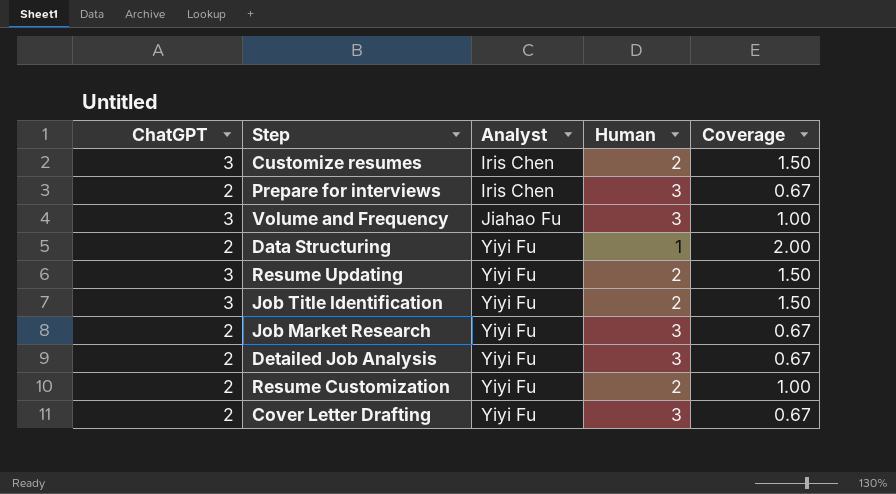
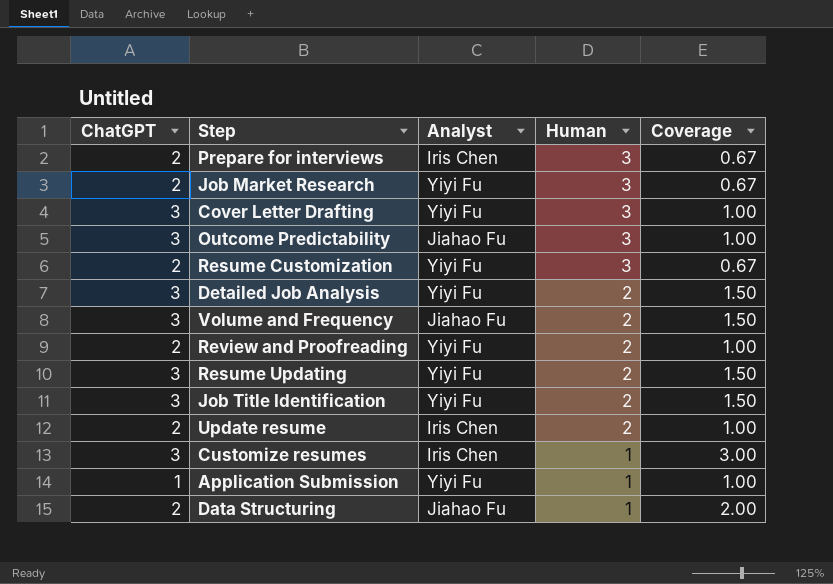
row order: Analyst ascending -> Human descending
Cover Letter Drafting | ChatGPT: 2 -> 3
Cover Letter Drafting | Coverage: 0.67 -> 1.00
row Outcome Predictability: none -> 3 | Jiahao Fu | 3 | 1.00
Resume Customization | Human: 2 -> 3
Resume Customization | Coverage: 1.00 -> 0.67
Detailed Job Analysis | ChatGPT: 2 -> 3
Detailed Job Analysis | Human: 3 -> 2
Detailed Job Analysis | Coverage: 0.67 -> 1.50
Volume and Frequency | Human: 3 -> 2
Volume and Frequency | Coverage: 1.00 -> 1.50
row Review and Proofreading: none -> 2 | Yiyi Fu | 2 | 1.00
row Update resume: none -> 2 | Iris Chen | 2 | 1.00
Customize resumes | Human: 2 -> 1
Customize resumes | Coverage: 1.50 -> 3.00
row Application Submission: none -> 1 | Yiyi Fu | 1 | 1.00
Data Structuring | Analyst: Yiyi Fu -> Jiahao Fu

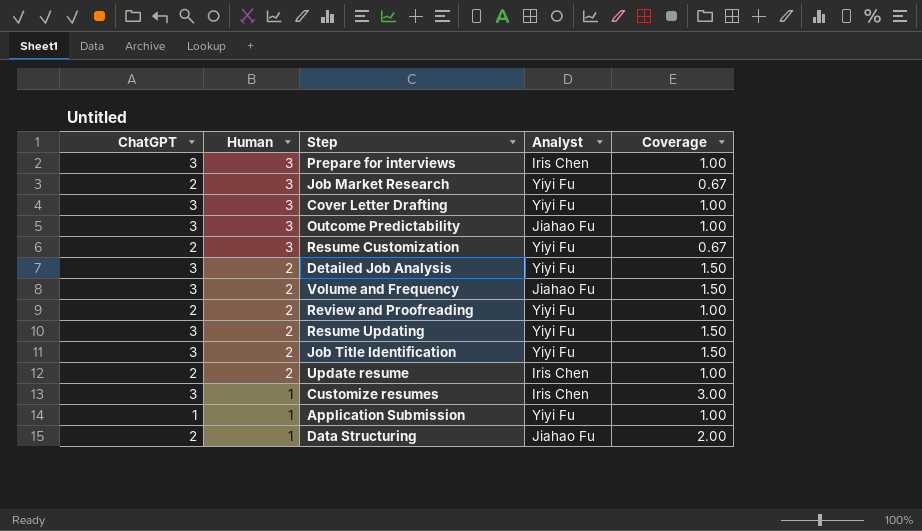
column Human | position: 4 -> 2
Prepare for interviews | ChatGPT: 2 -> 3
Prepare for interviews | Coverage: 0.67 -> 1.00

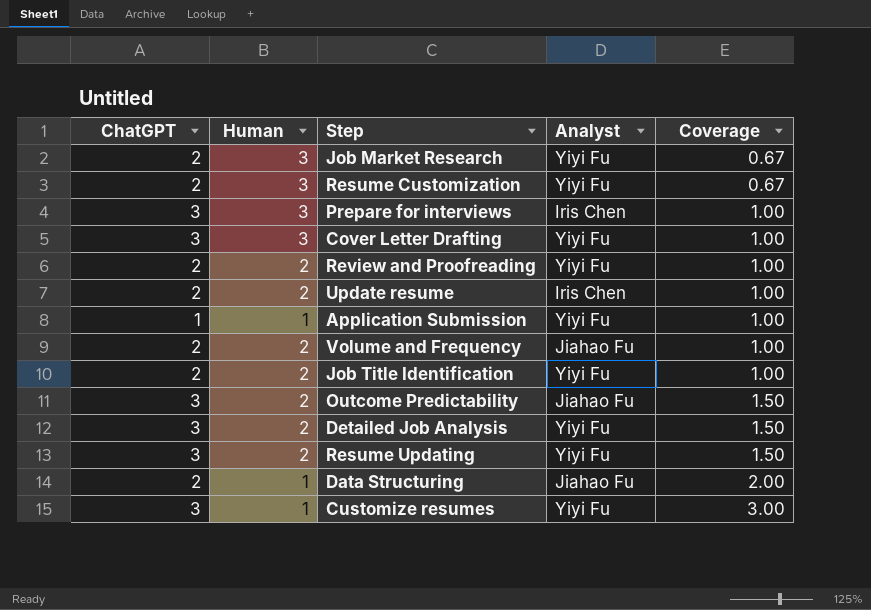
row order: Human descending -> Coverage ascending
Volume and Frequency | ChatGPT: 3 -> 2
Volume and Frequency | Coverage: 1.50 -> 1.00
Job Title Identification | ChatGPT: 3 -> 2
Job Title Identification | Coverage: 1.50 -> 1.00
Outcome Predictability | Human: 3 -> 2
Outcome Predictability | Coverage: 1.00 -> 1.50
Customize resumes | Analyst: Iris Chen -> Yiyi Fu

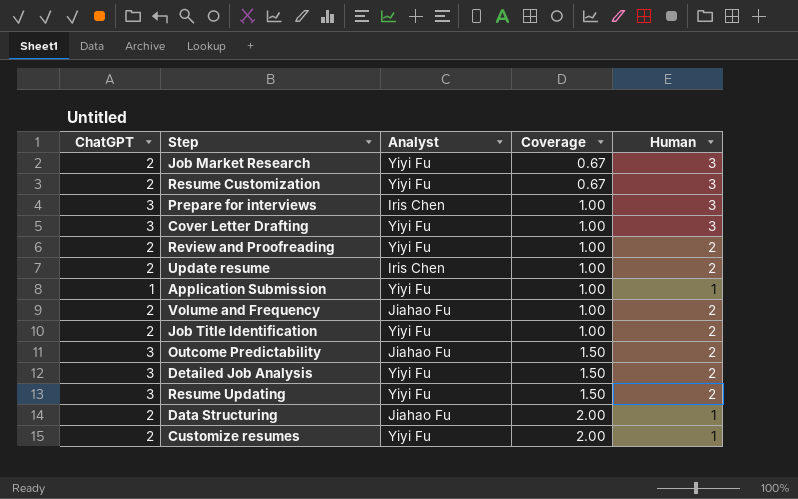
column Human | position: 2 -> 5
Customize resumes | ChatGPT: 3 -> 2
Customize resumes | Coverage: 3.00 -> 2.00

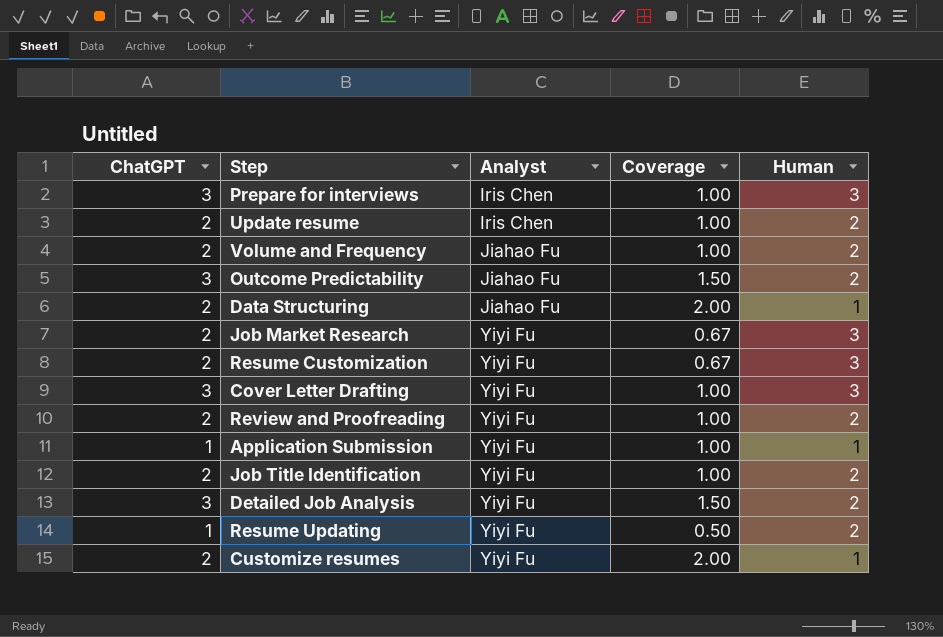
row order: Coverage ascending -> Analyst ascending
Resume Updating | ChatGPT: 3 -> 1
Resume Updating | Coverage: 1.50 -> 0.50

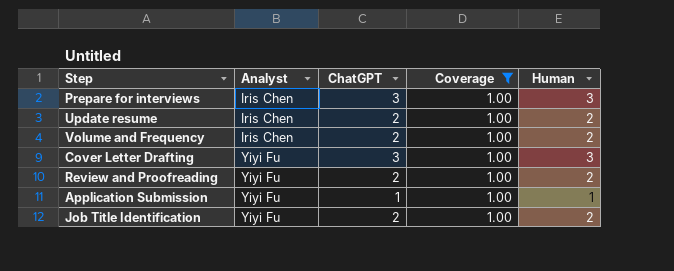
filter: none -> Coverage = 1.00
column ChatGPT | position: 1 -> 3
Volume and Frequency | Analyst: Jiahao Fu -> Iris Chen

